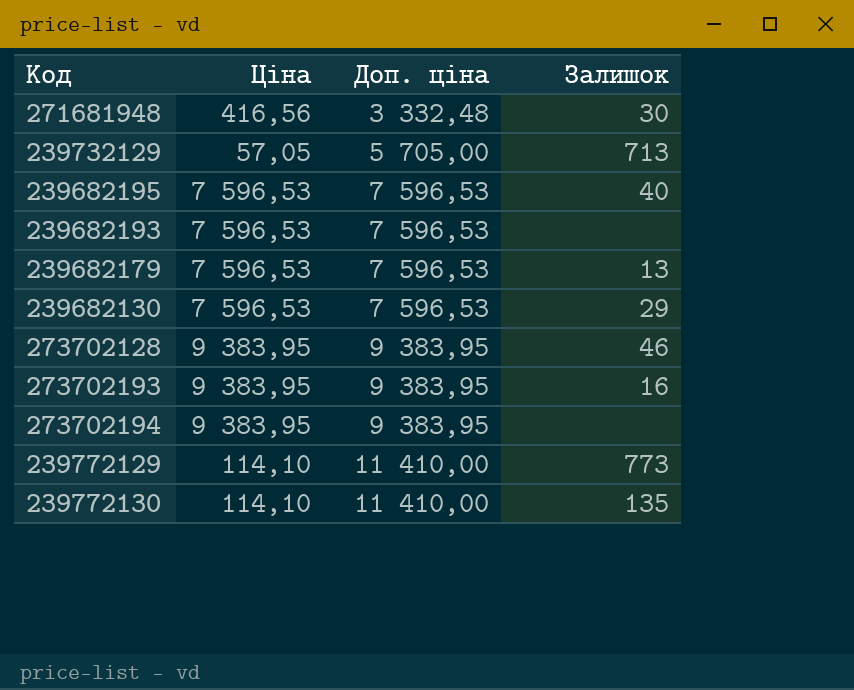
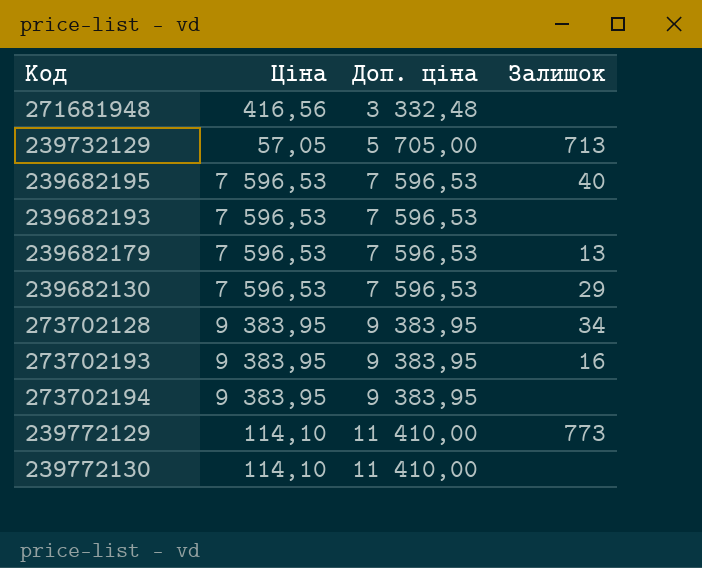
271681948 | Залишок: 30 -> none
273702128 | Залишок: 46 -> 34
239772130 | Залишок: 135 -> none

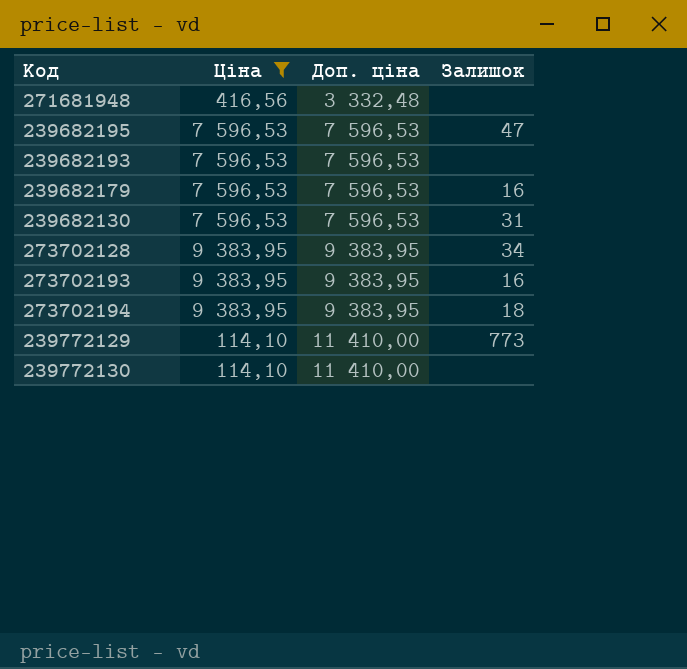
filter: none -> Ціна != 57,05
239682195 | Залишок: 40 -> 47
239682179 | Залишок: 13 -> 16
239682130 | Залишок: 29 -> 31
273702194 | Залишок: none -> 18

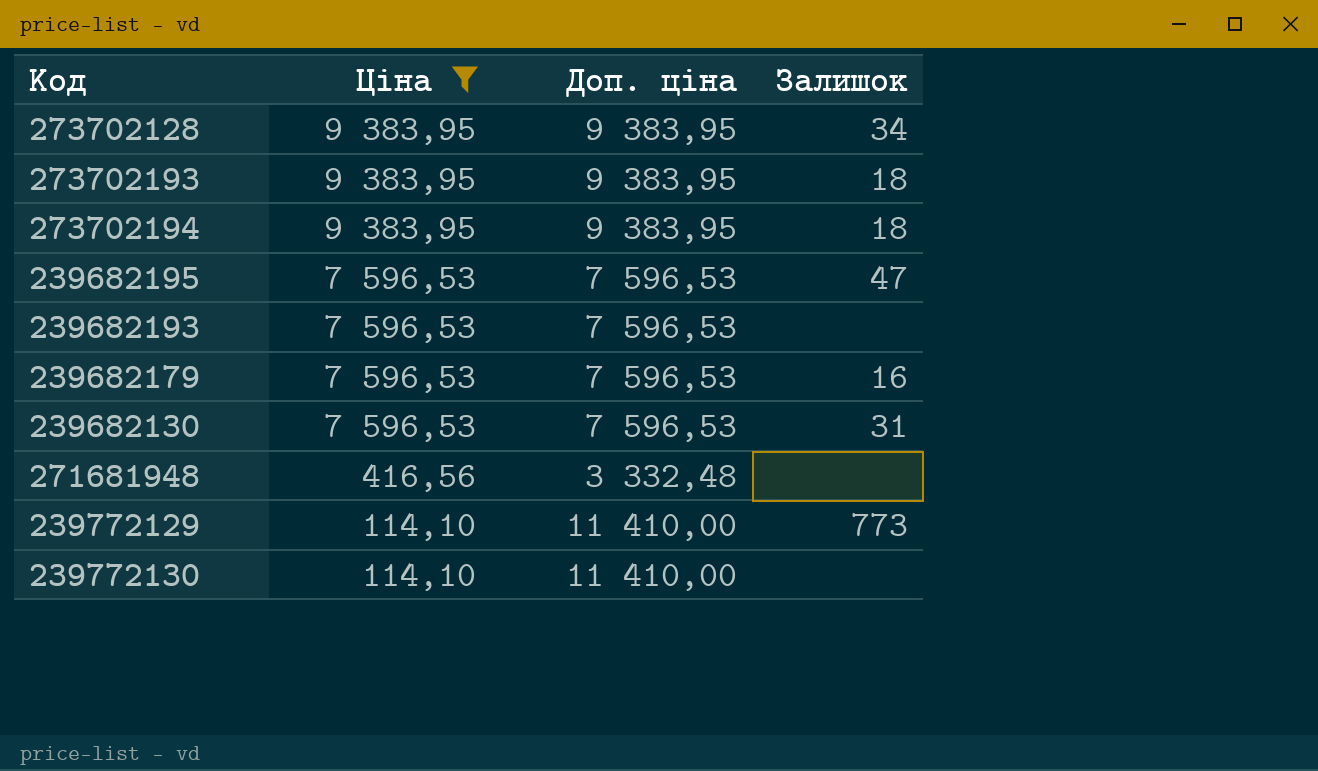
row order: Доп. ціна ascending -> Ціна descending
273702193 | Залишок: 16 -> 18

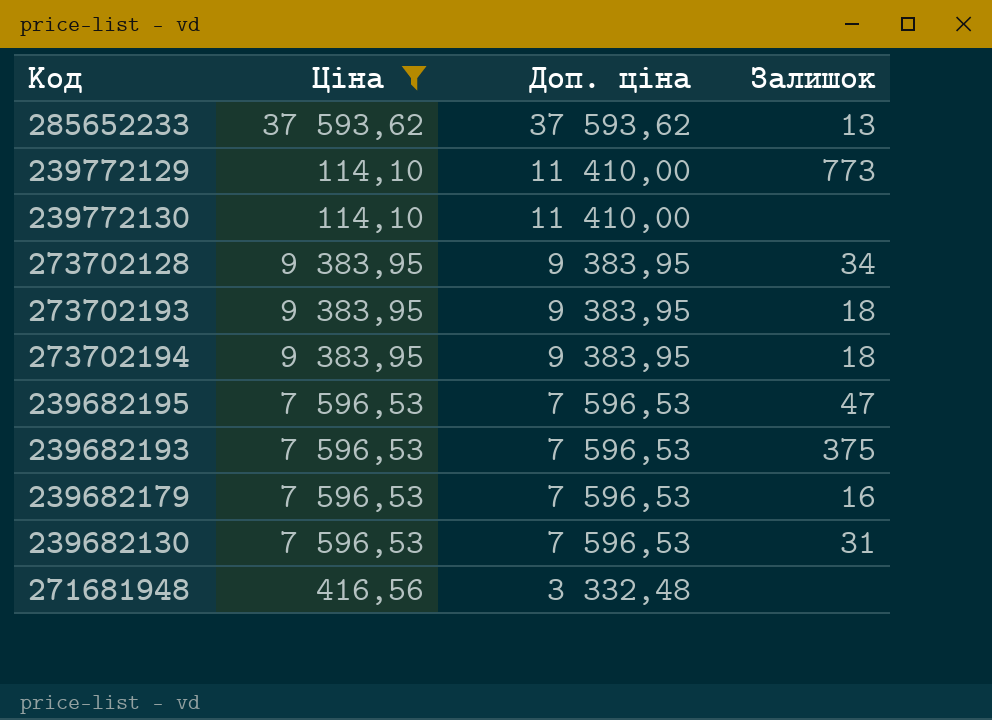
row order: Ціна descending -> Доп. ціна descending
row 285652233: none -> 37 593,62 | 37 593,62 | 13
239682193 | Залишок: none -> 375

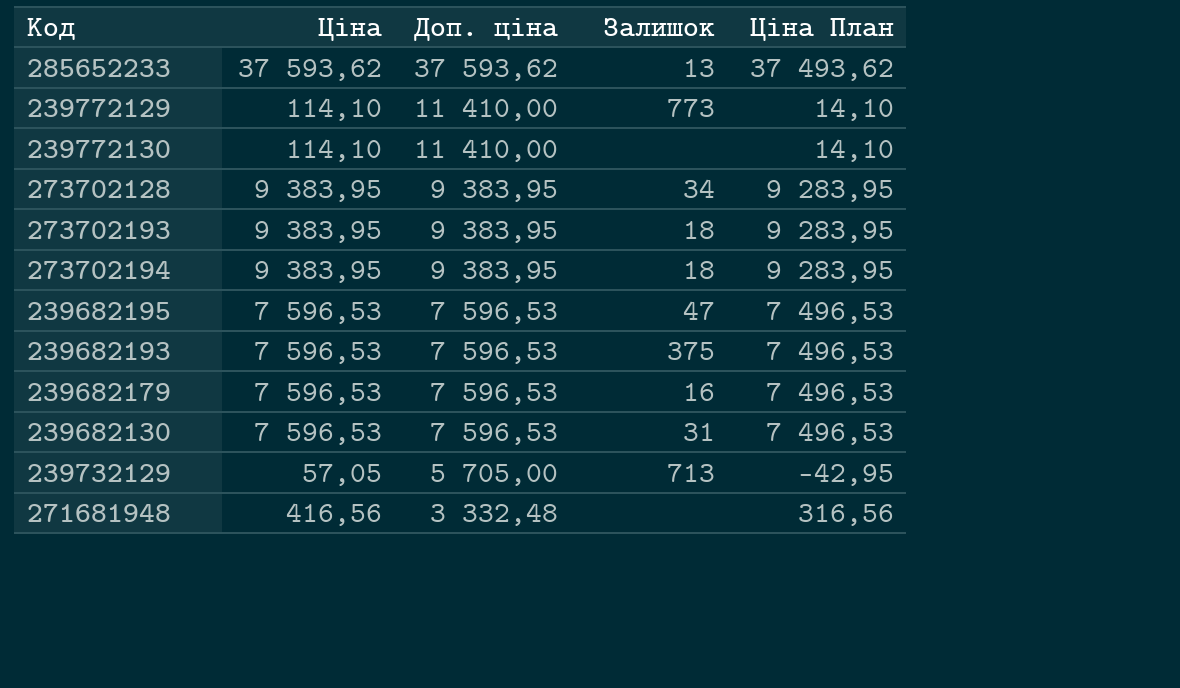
filter: Ціна != 57,05 -> none
column Ціна План | formula: none -> [Ціна] - 100

